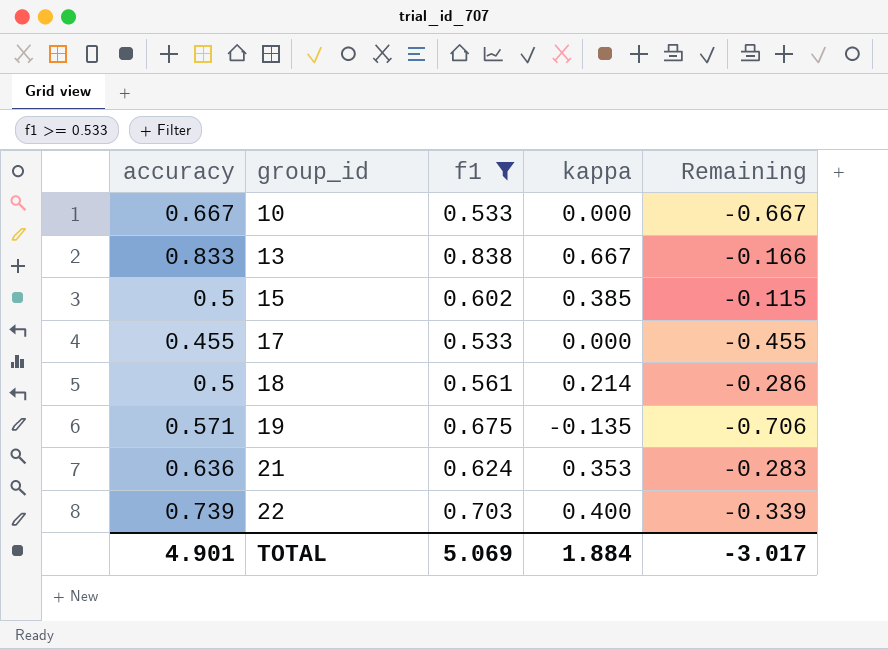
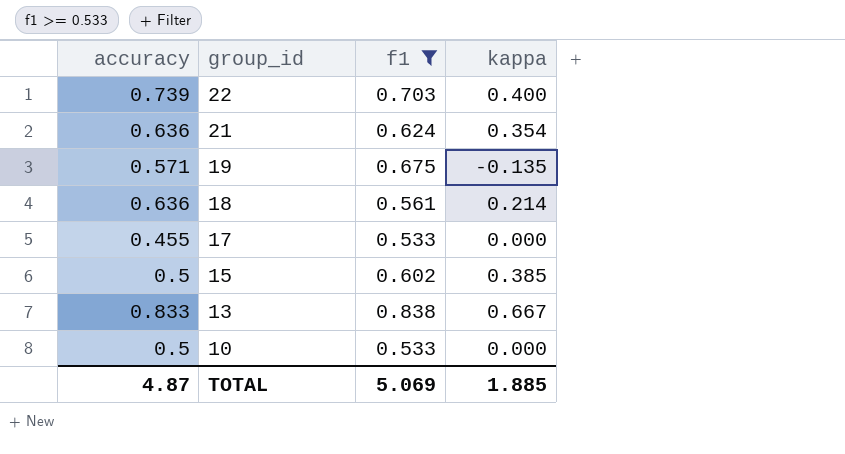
row order: group_id ascending -> group_id descending
column Remaining | formula: [kappa] - [accuracy] -> none
21 | kappa: 0.353 -> 0.354
18 | accuracy: 0.5 -> 0.636
10 | accuracy: 0.667 -> 0.5
TOTAL | accuracy: 4.901 -> 4.87
TOTAL | kappa: 1.884 -> 1.885

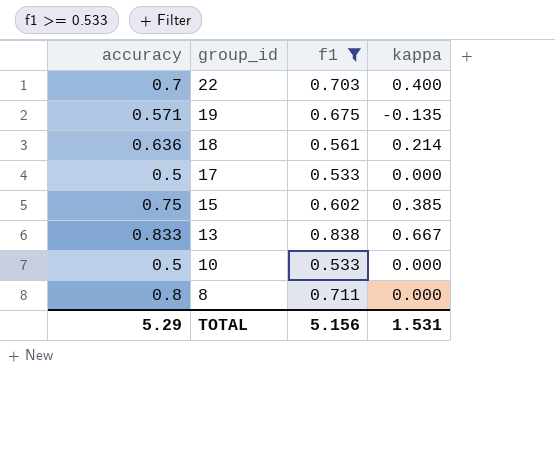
row 21: 0.636 | 0.624 | 0.354 -> none
22 | accuracy: 0.739 -> 0.7
17 | accuracy: 0.455 -> 0.5
15 | accuracy: 0.5 -> 0.75
row 8: none -> 0.8 | 0.711 | 0.000
TOTAL | accuracy: 4.87 -> 5.29
TOTAL | f1: 5.069 -> 5.156
TOTAL | kappa: 1.885 -> 1.531

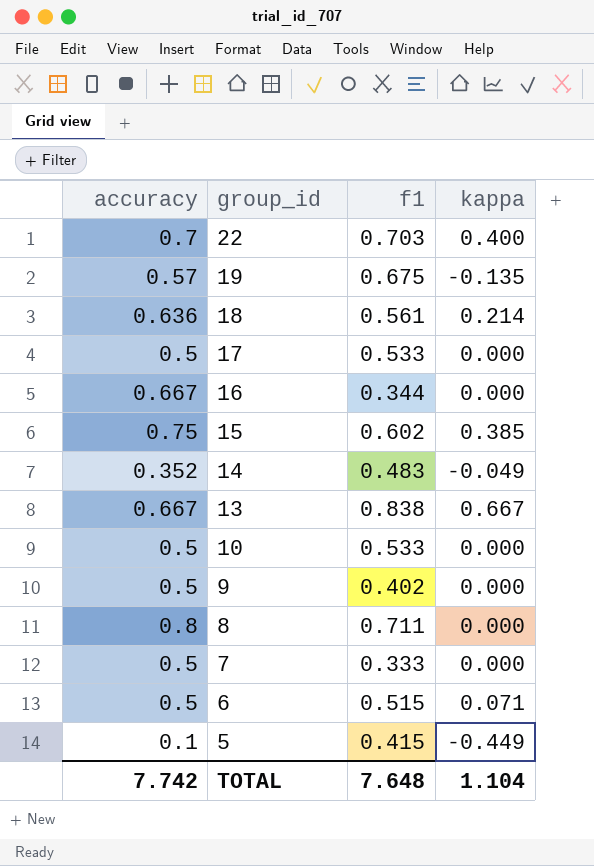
filter: f1 >= 0.533 -> none
19 | accuracy: 0.571 -> 0.57
13 | accuracy: 0.833 -> 0.667
TOTAL | accuracy: 5.29 -> 7.742
TOTAL | f1: 5.156 -> 7.648
TOTAL | kappa: 1.531 -> 1.104

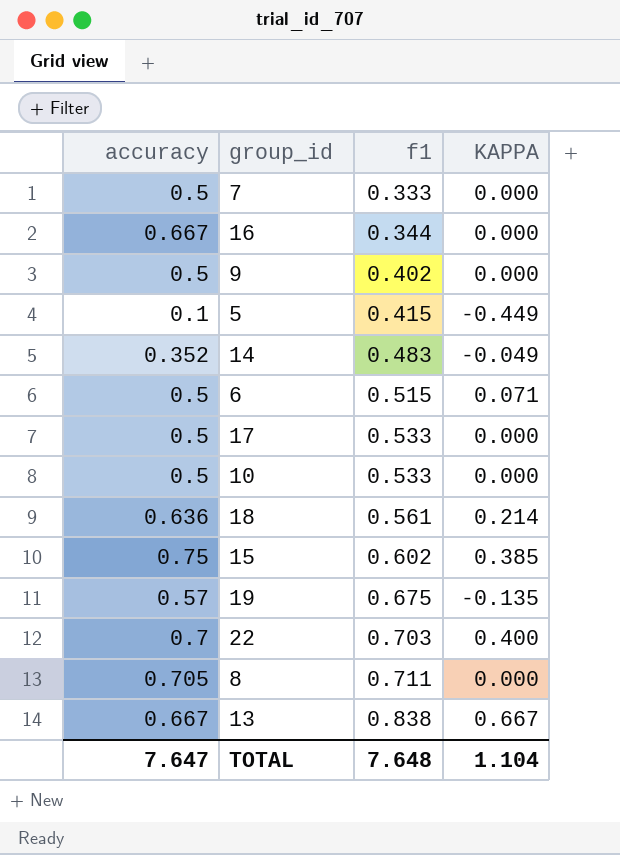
row order: group_id descending -> f1 ascending
column name: kappa -> KAPPA
8 | accuracy: 0.8 -> 0.705
TOTAL | accuracy: 7.742 -> 7.647

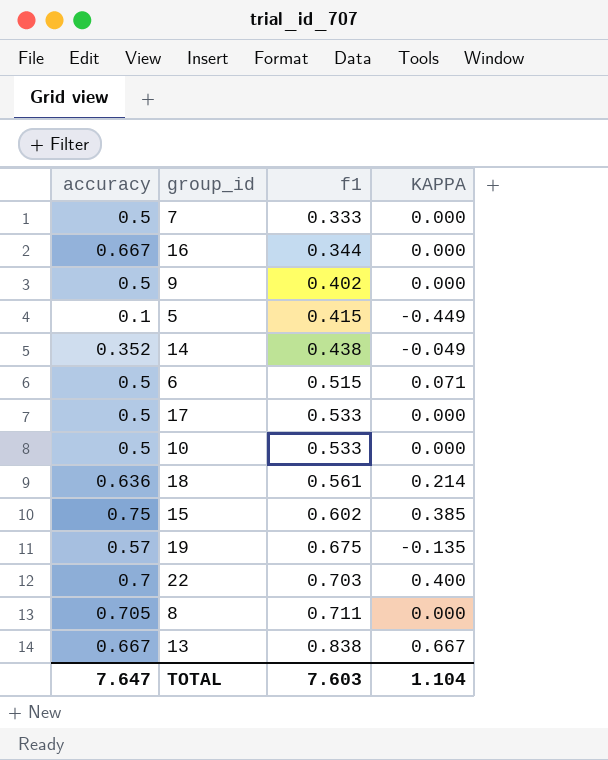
14 | f1: 0.483 -> 0.438
TOTAL | f1: 7.648 -> 7.603

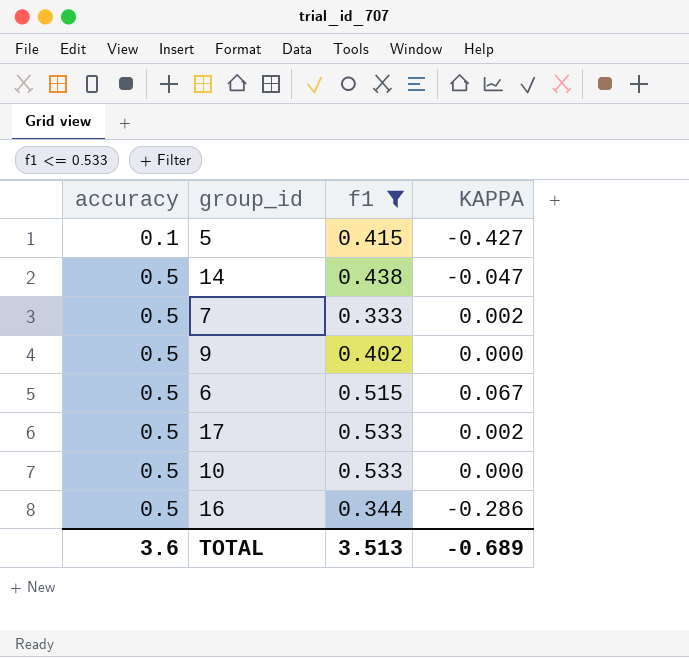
filter: none -> f1 <= 0.533
row order: f1 ascending -> accuracy ascending
5 | KAPPA: -0.449 -> -0.427
14 | accuracy: 0.352 -> 0.5
14 | KAPPA: -0.049 -> -0.047
7 | KAPPA: 0.000 -> 0.002
6 | KAPPA: 0.071 -> 0.067
17 | KAPPA: 0.000 -> 0.002
16 | accuracy: 0.667 -> 0.5
16 | KAPPA: 0.000 -> -0.286
TOTAL | accuracy: 7.647 -> 3.6
TOTAL | f1: 7.603 -> 3.513
TOTAL | KAPPA: 1.104 -> -0.689

